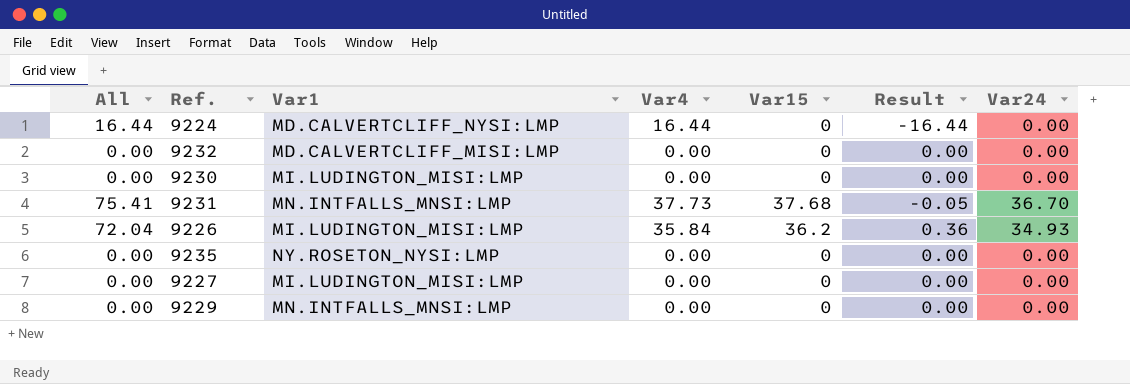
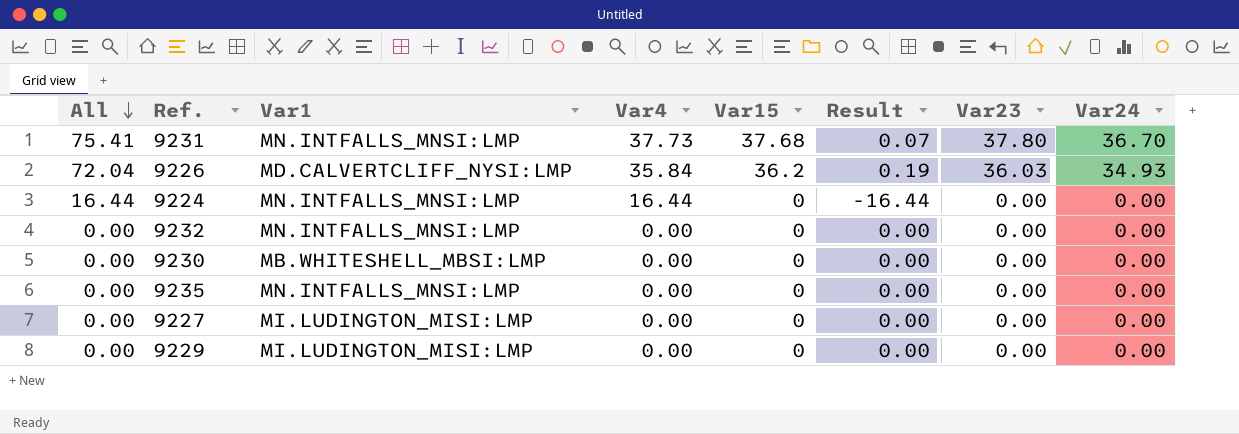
row order: none -> All descending
column Result | formula: [Var15] - [Var4] -> [Var23] - [Var4]
column Var23 | position: none -> 7
9226 | Var1: MI.LUDINGTON_MISI:LMP -> MD.CALVERTCLIFF_NYSI:LMP
9224 | Var1: MD.CALVERTCLIFF_NYSI:LMP -> MN.INTFALLS_MNSI:LMP
9232 | Var1: MD.CALVERTCLIFF_MISI:LMP -> MN.INTFALLS_MNSI:LMP
9230 | Var1: MI.LUDINGTON_MISI:LMP -> MB.WHITESHELL_MBSI:LMP
9235 | Var1: NY.ROSETON_NYSI:LMP -> MN.INTFALLS_MNSI:LMP
9229 | Var1: MN.INTFALLS_MNSI:LMP -> MI.LUDINGTON_MISI:LMP

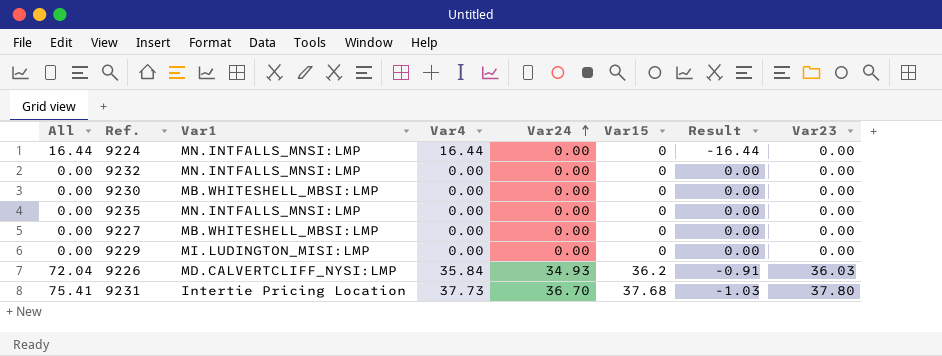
row order: All descending -> Var24 ascending
column Var24 | position: 8 -> 5
column Result | formula: [Var23] - [Var4] -> [Var24] - [Var4]
9227 | Var1: MI.LUDINGTON_MISI:LMP -> MB.WHITESHELL_MBSI:LMP
9231 | Var1: MN.INTFALLS_MNSI:LMP -> Intertie Pricing Location

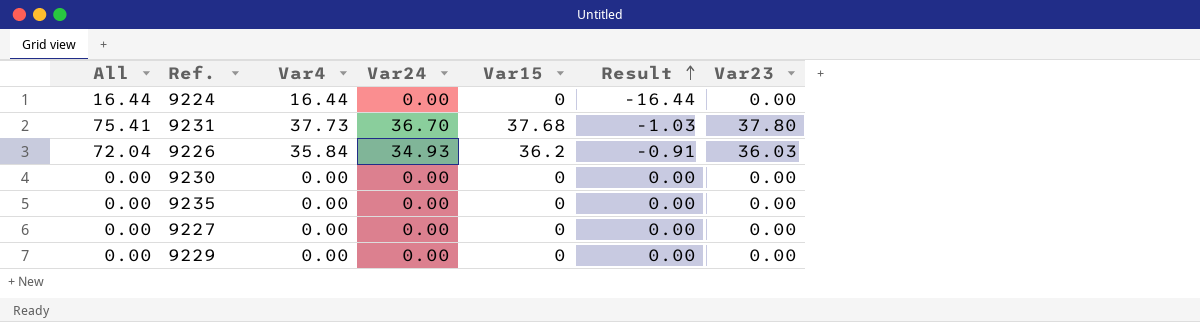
row order: Var24 ascending -> Result ascending
column Var1 | position: 3 -> none
row 9232: 0.00 | MN.INTFALLS_MNSI:LMP | 0.00 | 0.00 | 0 | 0.00 | 0.00 -> none

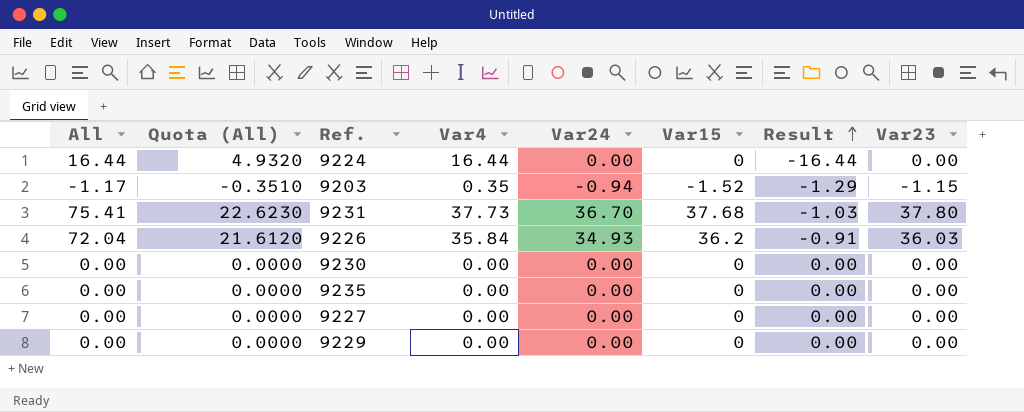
column Quota (All) | formula: none -> [All] * 0.3
row 9203: none -> -1.17 | -0.3510 | 0.35 | -0.94 | -1.52 | -1.29 | -1.15

